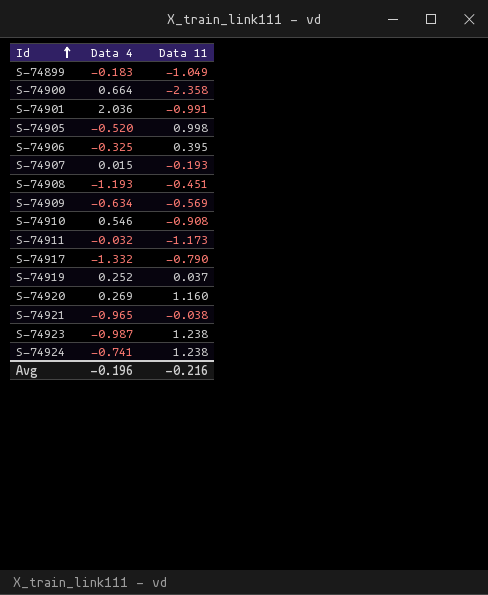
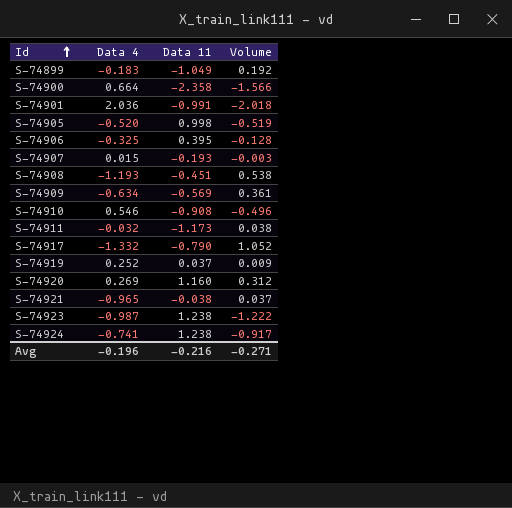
column Volume | formula: none -> [Data 4] * [Data 11]

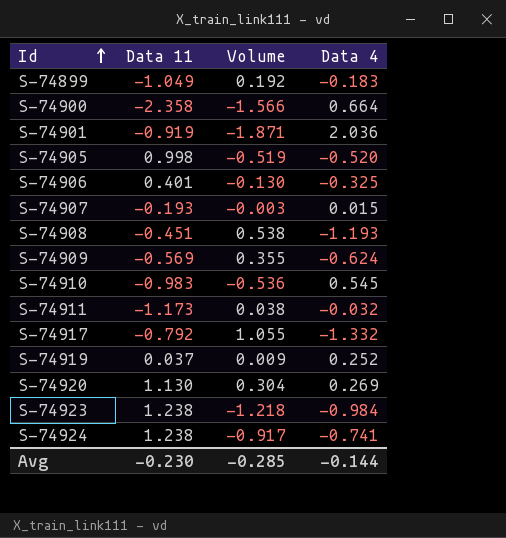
column Data 4 | position: 2 -> 4
row S-74921: -0.965 | -0.038 | 0.037 -> none
S-74901 | Data 11: -0.991 -> -0.919
S-74901 | Volume: -2.018 -> -1.871
S-74906 | Data 11: 0.395 -> 0.401
S-74906 | Volume: -0.128 -> -0.130
S-74909 | Volume: 0.361 -> 0.355
S-74909 | Data 4: -0.634 -> -0.624
S-74910 | Data 11: -0.908 -> -0.983
S-74910 | Volume: -0.496 -> -0.536
S-74910 | Data 4: 0.546 -> 0.545
S-74917 | Data 11: -0.790 -> -0.792
S-74917 | Volume: 1.052 -> 1.055
S-74920 | Data 11: 1.160 -> 1.130
S-74920 | Volume: 0.312 -> 0.304
S-74923 | Volume: -1.222 -> -1.218
S-74923 | Data 4: -0.987 -> -0.984
Avg | Data 11: -0.216 -> -0.230
Avg | Volume: -0.271 -> -0.285
Avg | Data 4: -0.196 -> -0.144

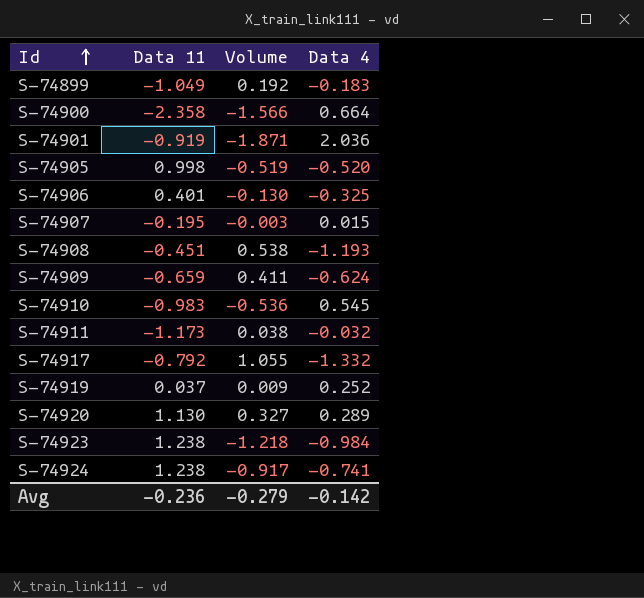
S-74907 | Data 11: -0.193 -> -0.195
S-74909 | Data 11: -0.569 -> -0.659
S-74909 | Volume: 0.355 -> 0.411
S-74920 | Volume: 0.304 -> 0.327
S-74920 | Data 4: 0.269 -> 0.289
Avg | Data 11: -0.230 -> -0.236
Avg | Volume: -0.285 -> -0.279
Avg | Data 4: -0.144 -> -0.142

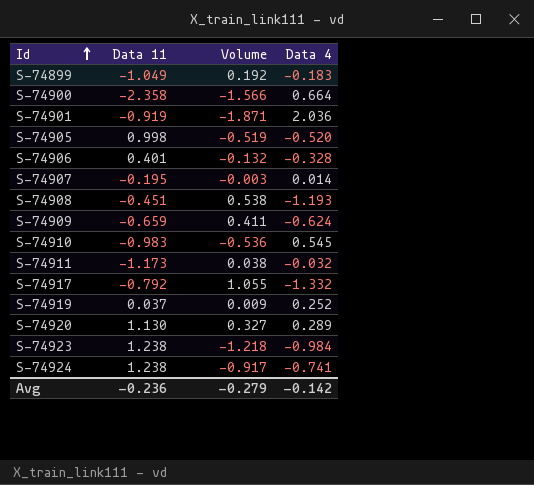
S-74906 | Volume: -0.130 -> -0.132
S-74906 | Data 4: -0.325 -> -0.328
S-74907 | Data 4: 0.015 -> 0.014

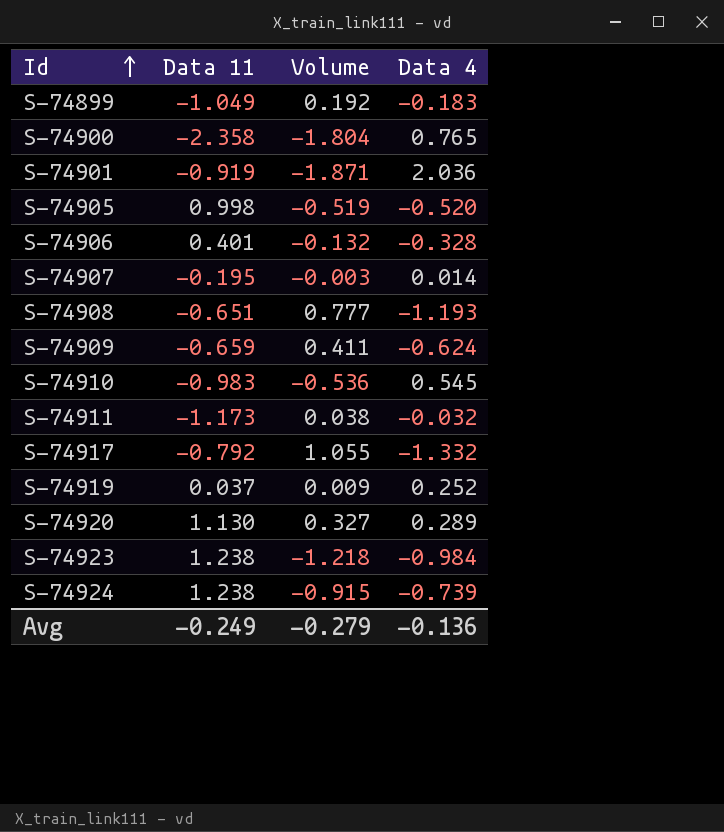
S-74900 | Volume: -1.566 -> -1.804
S-74900 | Data 4: 0.664 -> 0.765
S-74908 | Data 11: -0.451 -> -0.651
S-74908 | Volume: 0.538 -> 0.777
S-74924 | Volume: -0.917 -> -0.915
S-74924 | Data 4: -0.741 -> -0.739
Avg | Data 11: -0.236 -> -0.249
Avg | Data 4: -0.142 -> -0.136

